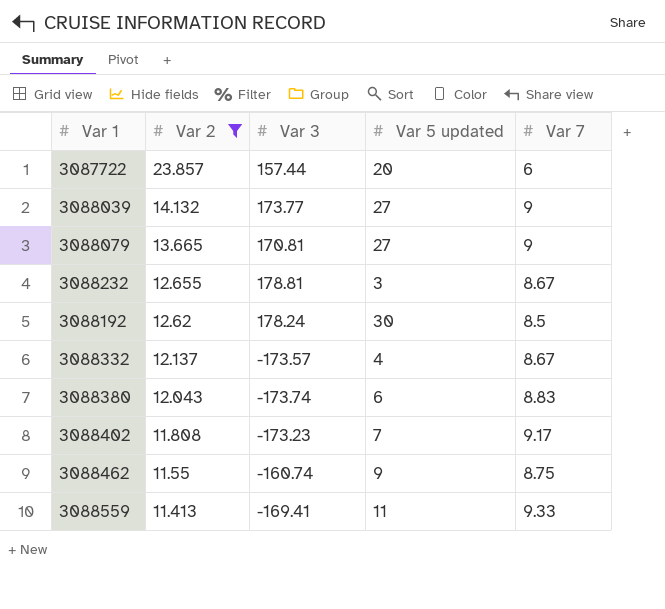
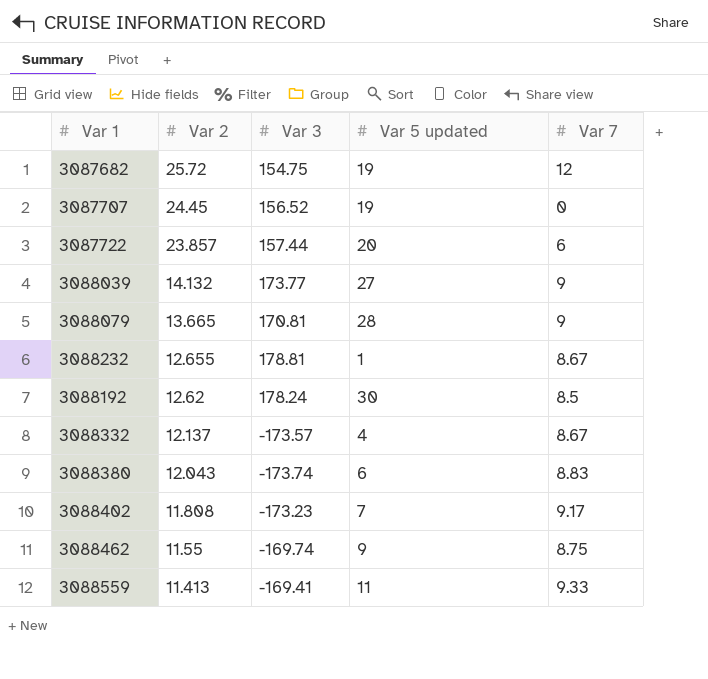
filter: Var 2 <= 23.857 -> none
3088079 | Var 5 updated: 27 -> 28
3088232 | Var 5 updated: 3 -> 1
3088462 | Var 3: -160.74 -> -169.74

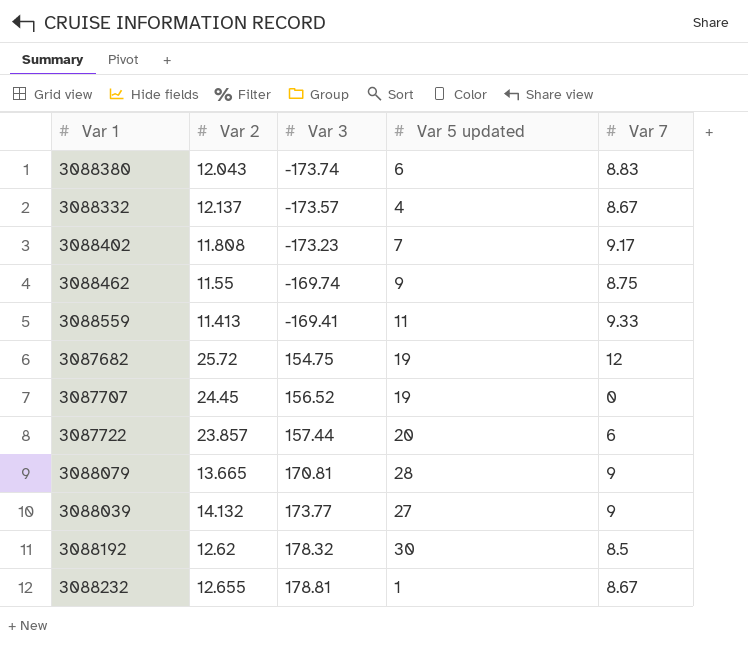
row order: Var 2 descending -> Var 3 ascending
3088192 | Var 3: 178.24 -> 178.32

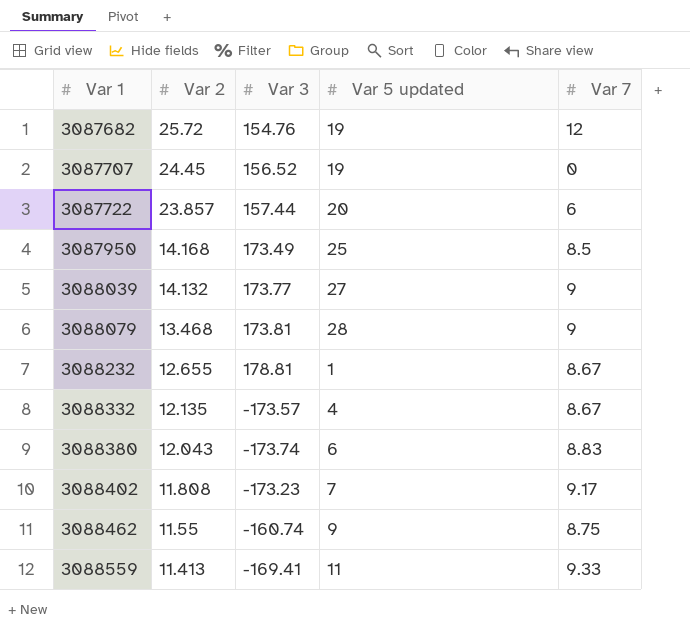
row order: Var 3 ascending -> Var 1 ascending
row 3088192: 12.62 | 178.32 | 30 | 8.5 -> none
3087682 | Var 3: 154.75 -> 154.76
row 3087950: none -> 14.168 | 173.49 | 25 | 8.5
3088079 | Var 2: 13.665 -> 13.468
3088079 | Var 3: 170.81 -> 173.81
3088332 | Var 2: 12.137 -> 12.135
3088462 | Var 3: -169.74 -> -160.74

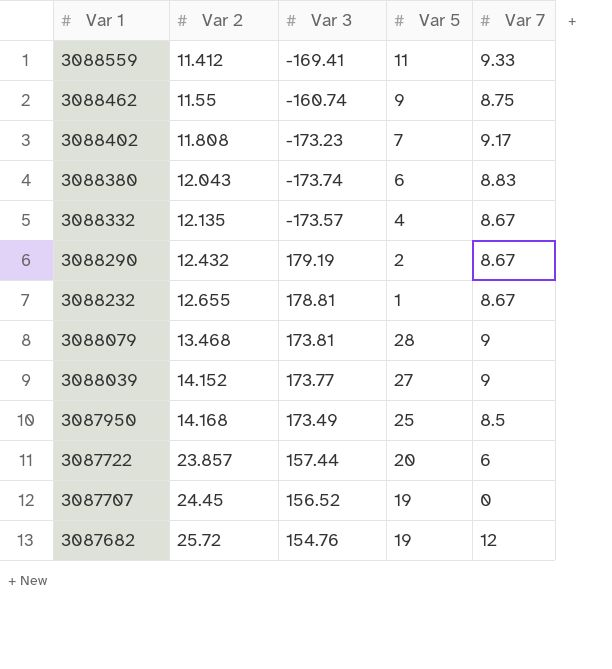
row order: Var 1 ascending -> Var 1 descending
column name: Var 5 updated -> Var 5
3088559 | Var 2: 11.413 -> 11.412
row 3088290: none -> 12.432 | 179.19 | 2 | 8.67
3088039 | Var 2: 14.132 -> 14.152

